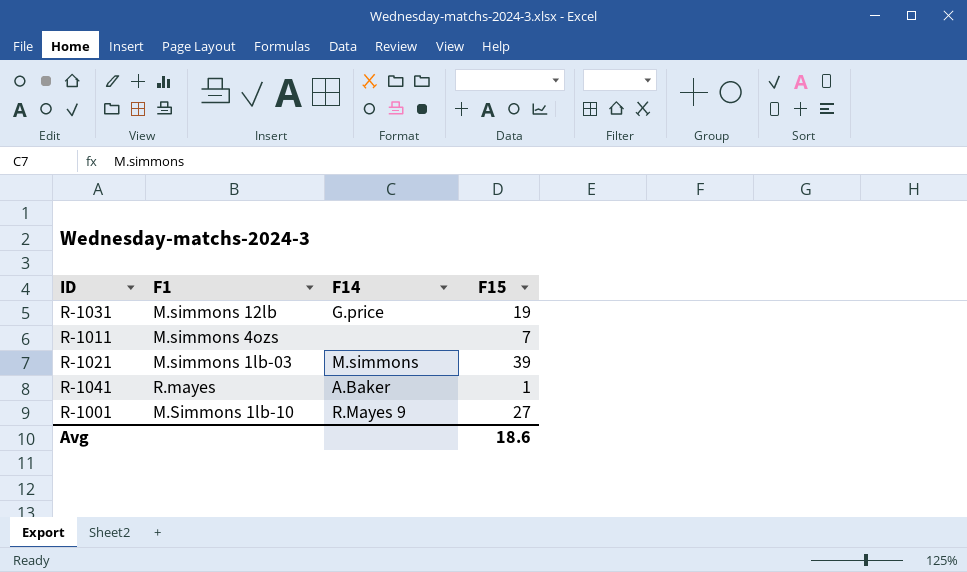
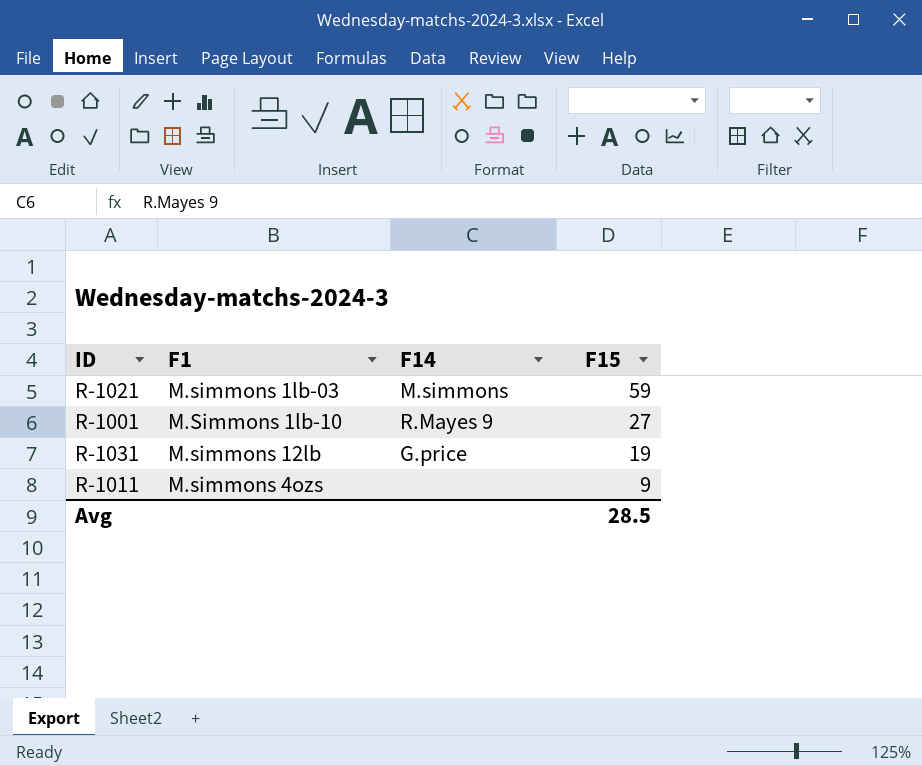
row order: none -> F15 descending
row R-1041: R.mayes | A.Baker | 1 -> none
R-1021 | F15: 39 -> 59
R-1011 | F15: 7 -> 9
Avg | F15: 18.6 -> 28.5

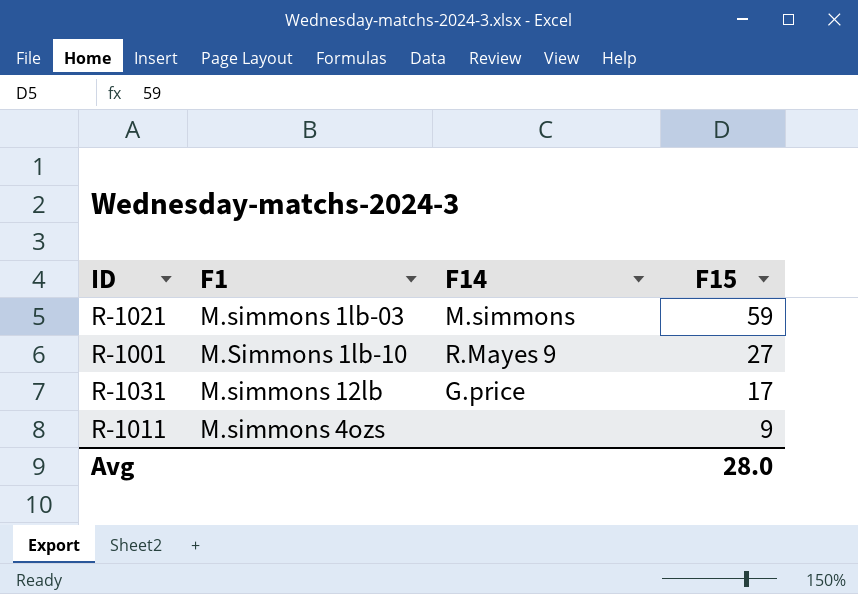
R-1031 | F15: 19 -> 17
Avg | F15: 28.5 -> 28.0

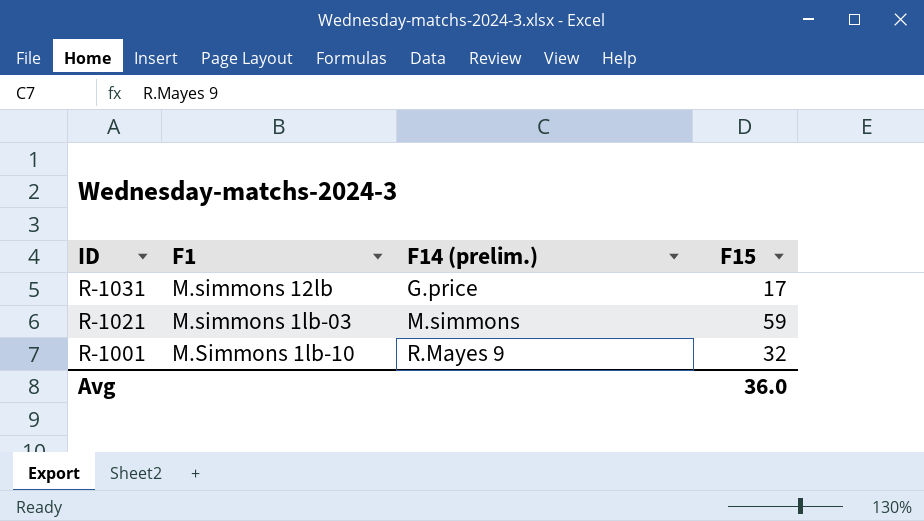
row order: F15 descending -> ID descending
column name: F14 -> F14 (prelim.)
row R-1011: M.simmons 4ozs | none | 9 -> none
R-1001 | F15: 27 -> 32
Avg | F15: 28.0 -> 36.0

